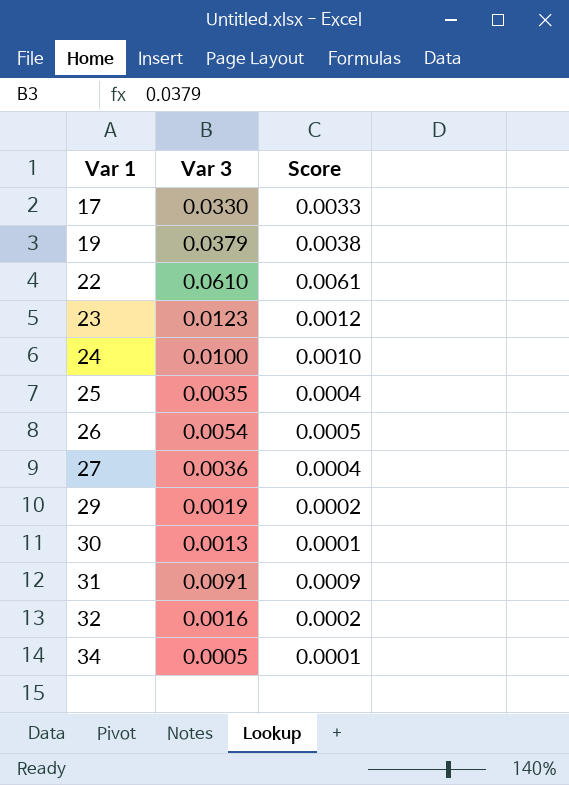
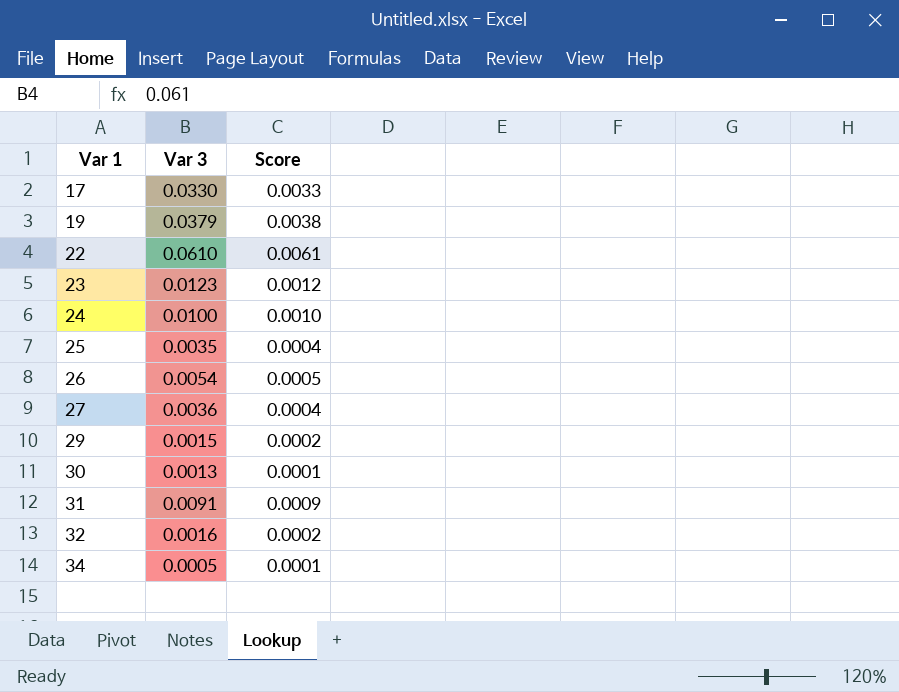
29 | Var 3: 0.0019 -> 0.0015

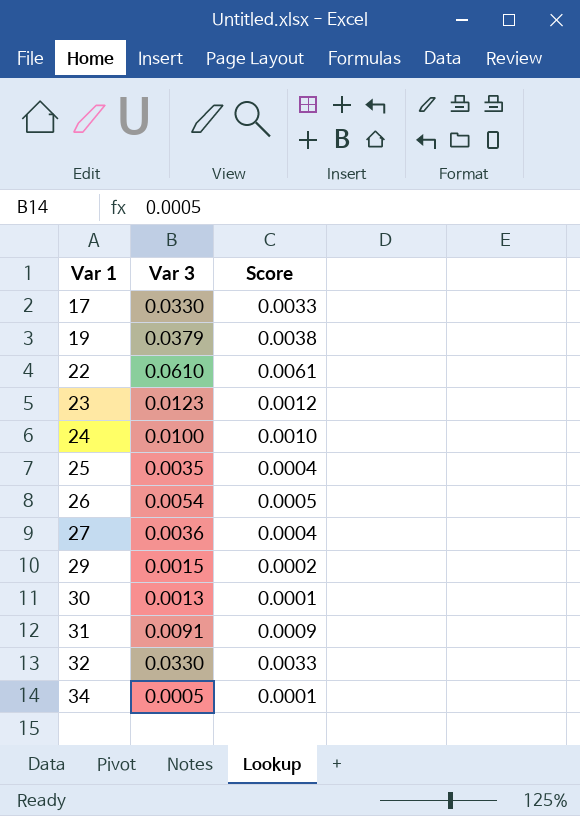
32 | Var 3: 0.0016 -> 0.0330
32 | Score: 0.0002 -> 0.0033

